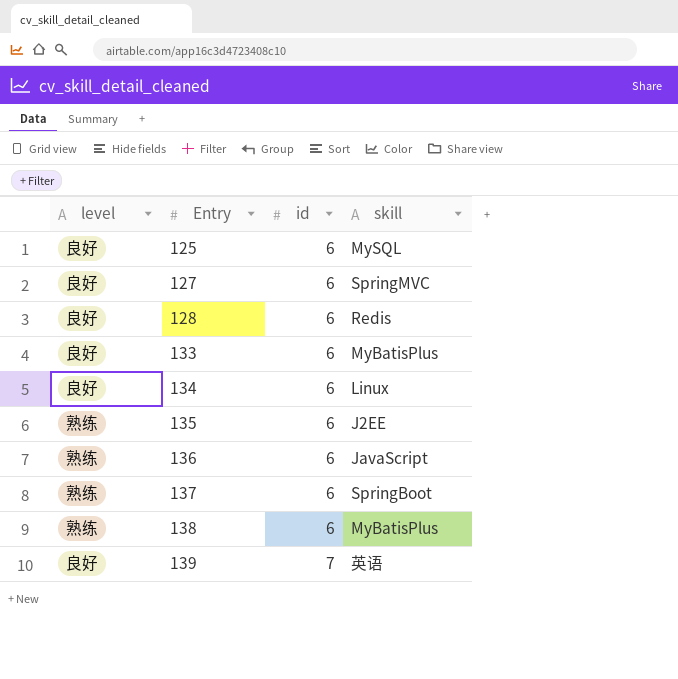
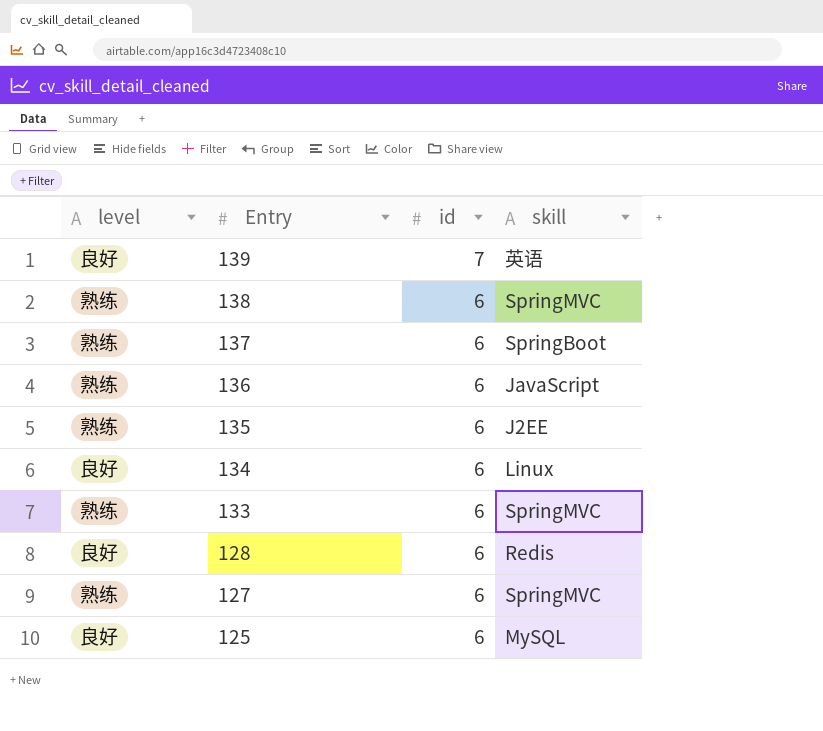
row order: Entry ascending -> Entry descending
138 | skill: MyBatisPlus -> SpringMVC
133 | level: 良好 -> 熟练
133 | skill: MyBatisPlus -> SpringMVC
127 | level: 良好 -> 熟练

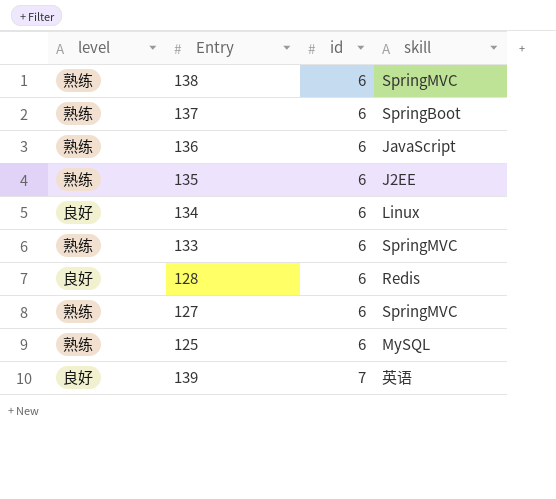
row order: Entry descending -> id ascending
125 | level: 良好 -> 熟练

